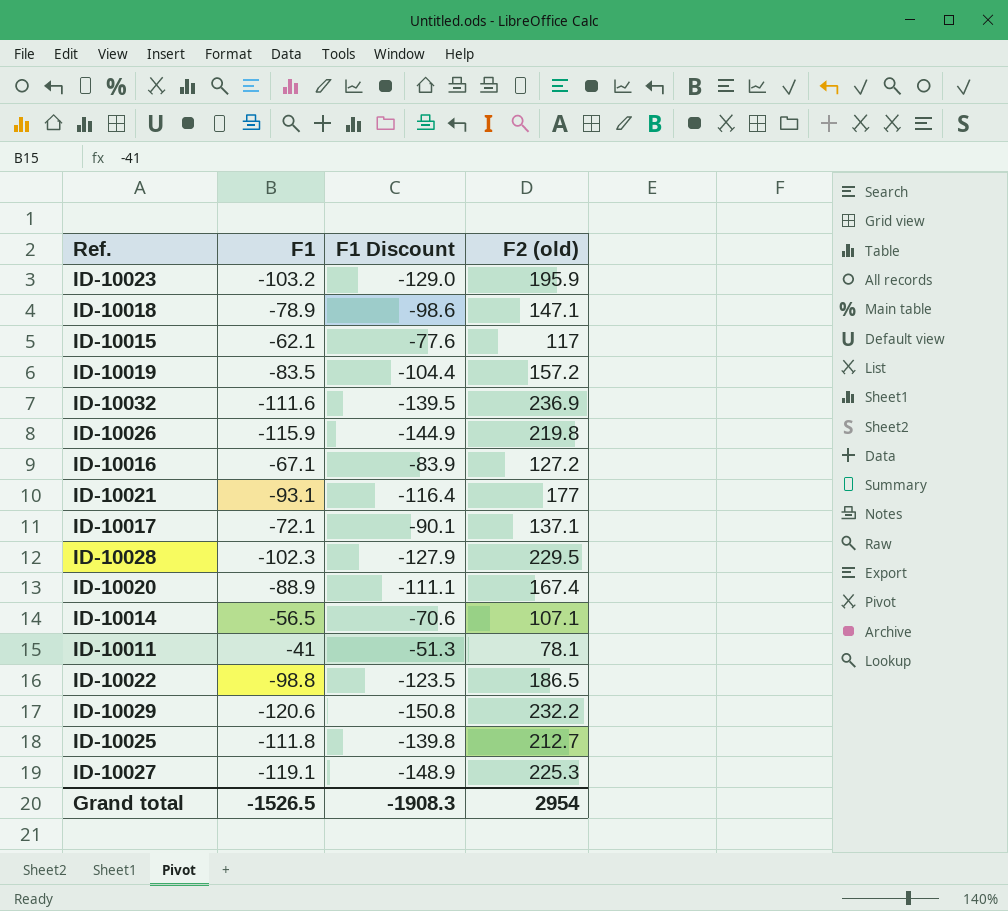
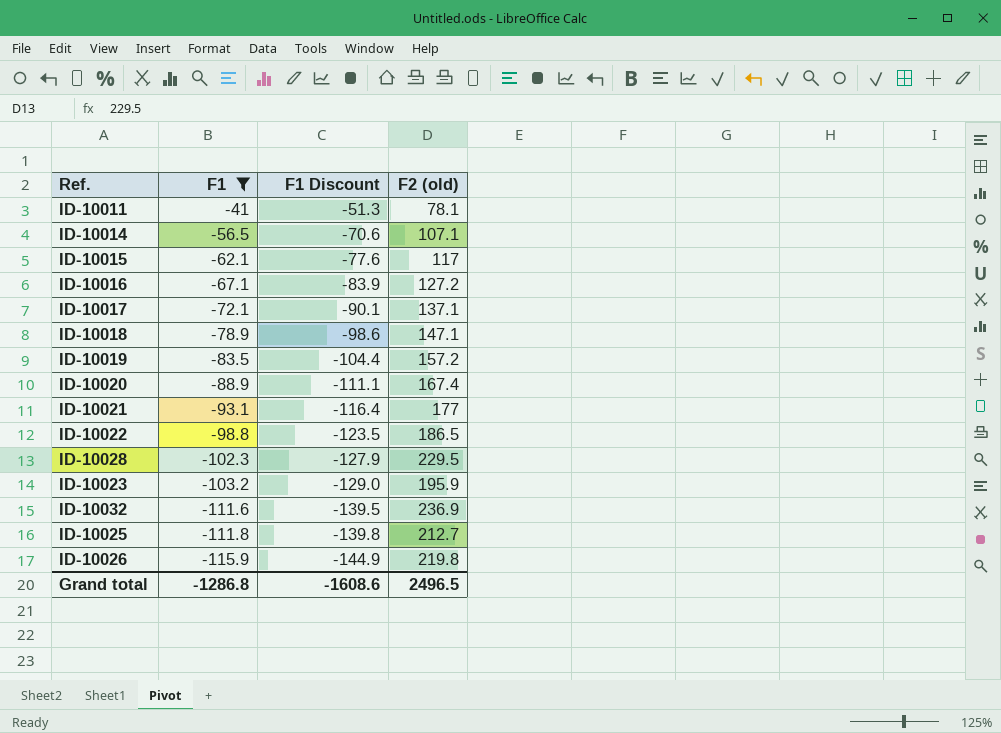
filter: none -> F1 >= -115.9
row order: none -> F1 descending
Grand total | F1: -1526.5 -> -1286.8
Grand total | F1 Discount: -1908.3 -> -1608.6
Grand total | F2 (old): 2954 -> 2496.5

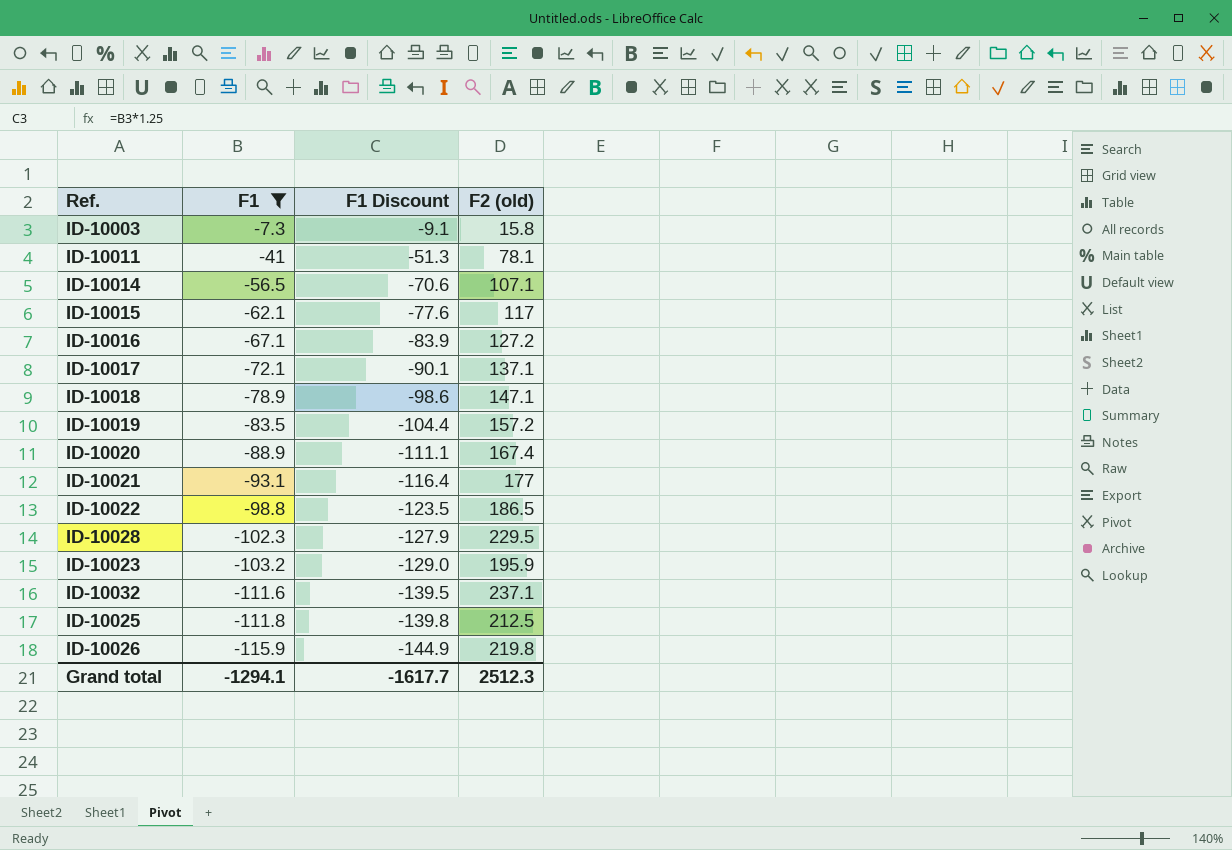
row ID-10003: none -> -7.3 | -9.1 | 15.8
ID-10032 | F2 (old): 236.9 -> 237.1
ID-10025 | F2 (old): 212.7 -> 212.5
Grand total | F1: -1286.8 -> -1294.1
Grand total | F1 Discount: -1608.6 -> -1617.7
Grand total | F2 (old): 2496.5 -> 2512.3

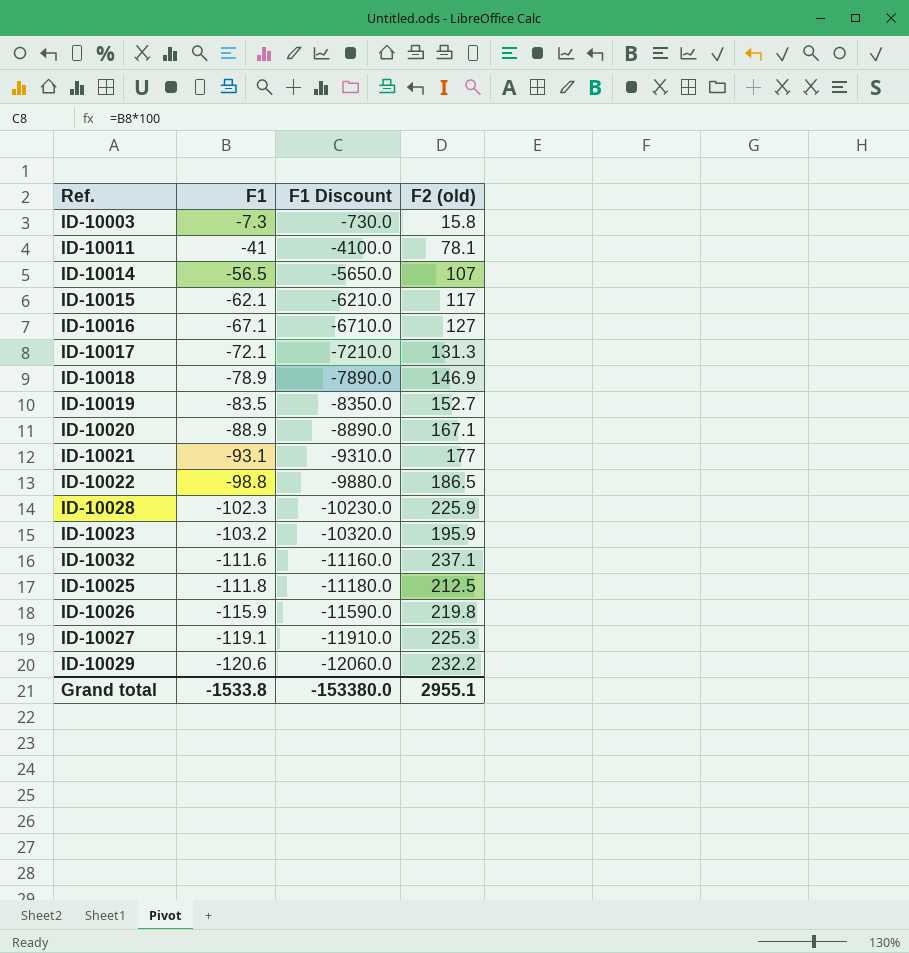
filter: F1 >= -115.9 -> none
column F1 Discount | formula: [F1] * 1.25 -> [F1] * 100
ID-10014 | F2 (old): 107.1 -> 107
ID-10016 | F2 (old): 127.2 -> 127
ID-10017 | F2 (old): 137.1 -> 131.3
ID-10018 | F2 (old): 147.1 -> 146.9
ID-10019 | F2 (old): 157.2 -> 152.7
ID-10020 | F2 (old): 167.4 -> 167.1
ID-10028 | F2 (old): 229.5 -> 225.9
Grand total | F1: -1294.1 -> -1533.8
Grand total | F1 Discount: -1617.7 -> -153380.0
Grand total | F2 (old): 2512.3 -> 2955.1

